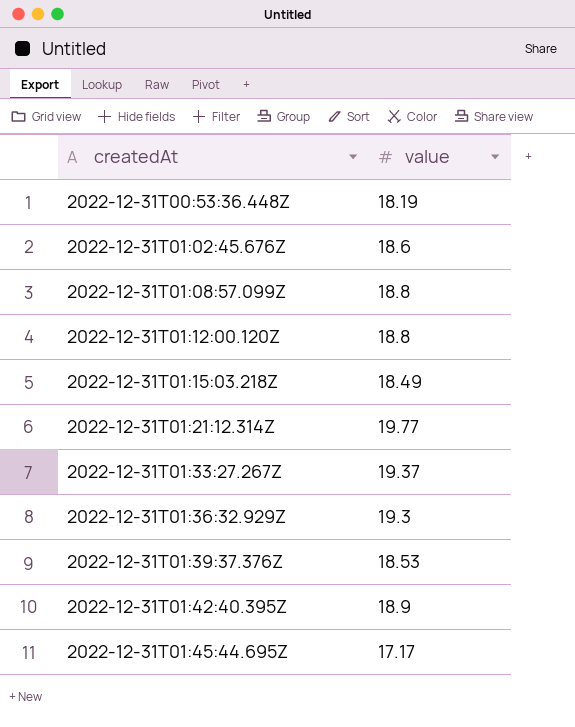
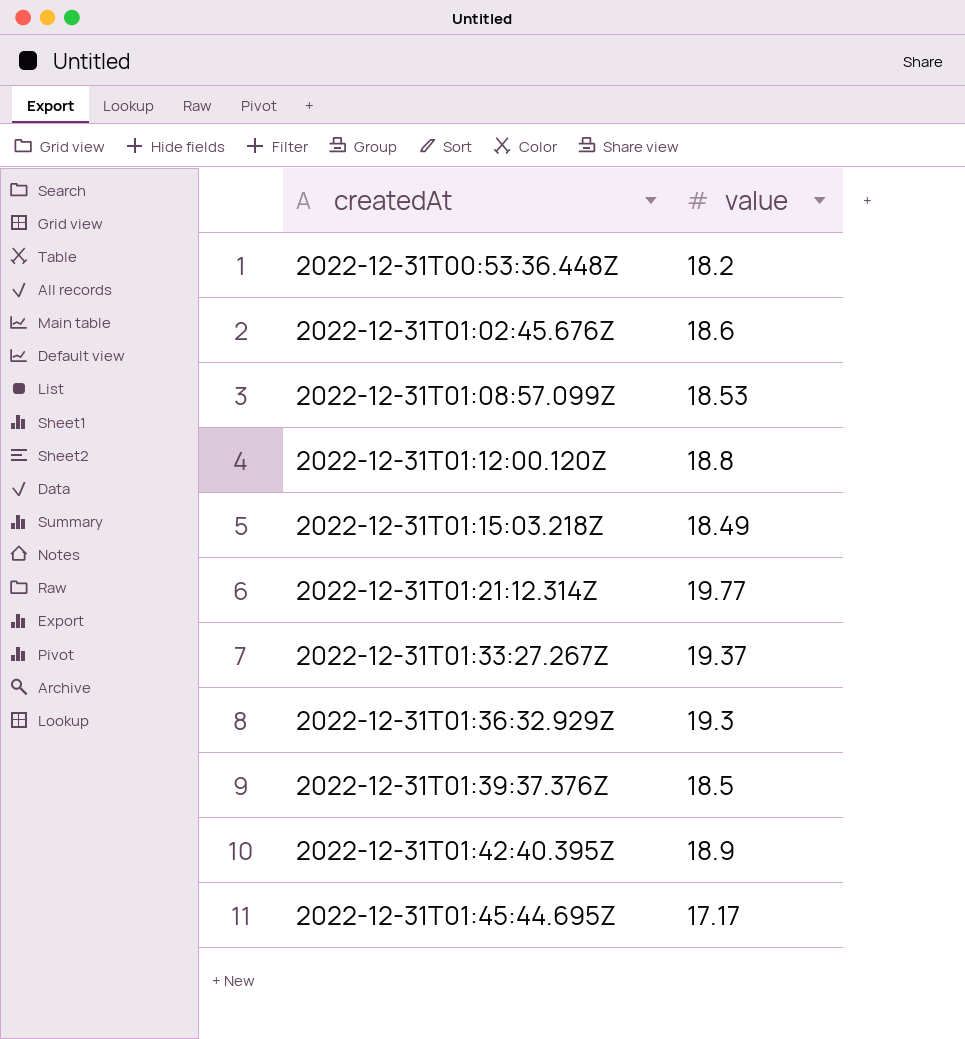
2022-12-31T00:53:36.448Z | value: 18.19 -> 18.2
2022-12-31T01:08:57.099Z | value: 18.8 -> 18.53
2022-12-31T01:39:37.376Z | value: 18.53 -> 18.5

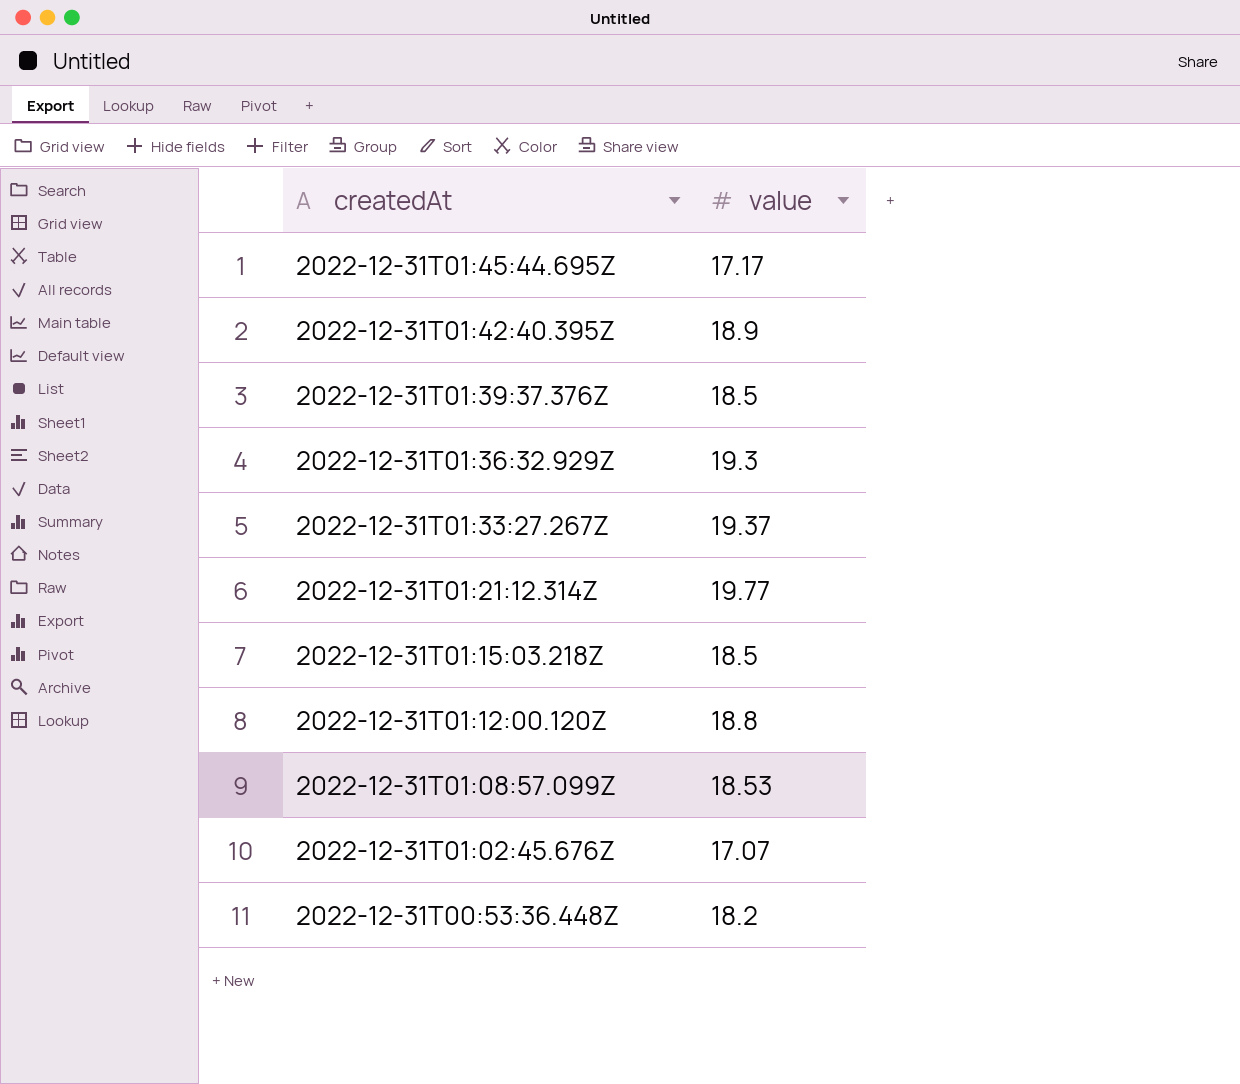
row order: createdAt ascending -> createdAt descending
2022-12-31T01:15:03.218Z | value: 18.49 -> 18.5
2022-12-31T01:02:45.676Z | value: 18.6 -> 17.07

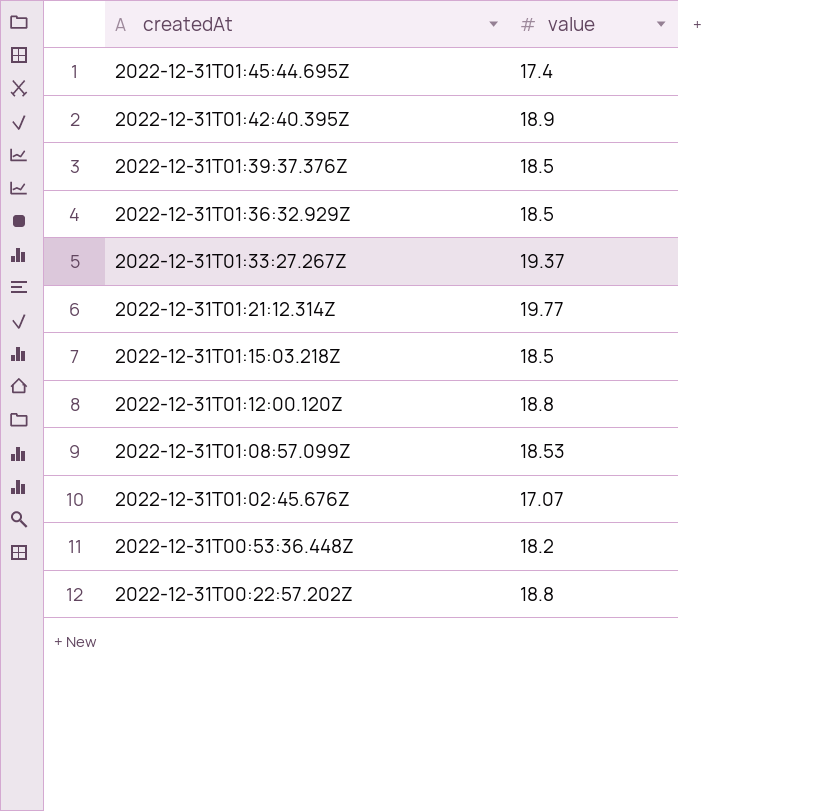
2022-12-31T01:45:44.695Z | value: 17.17 -> 17.4
2022-12-31T01:36:32.929Z | value: 19.3 -> 18.5
row 2022-12-31T00:22:57.202Z: none -> 18.8

